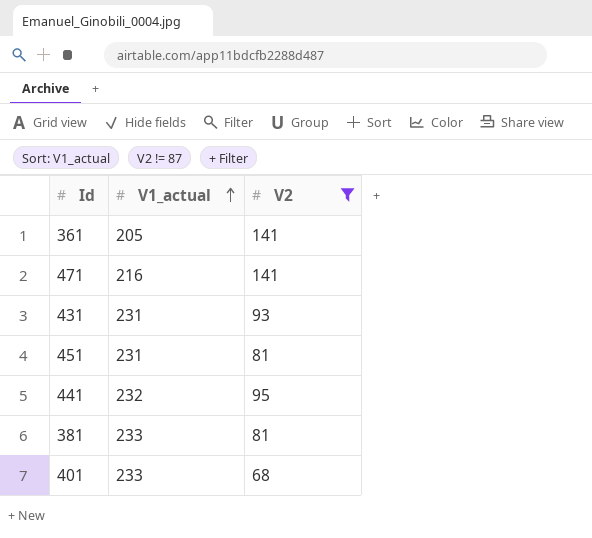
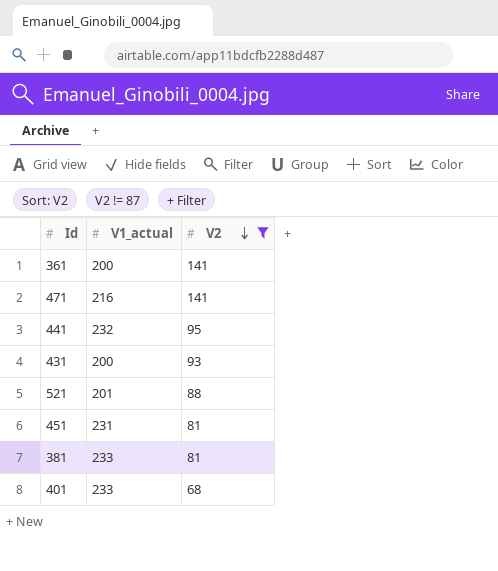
row order: V1_actual ascending -> V2 descending
361 | V1_actual: 205 -> 200
431 | V1_actual: 231 -> 200
row 521: none -> 201 | 88

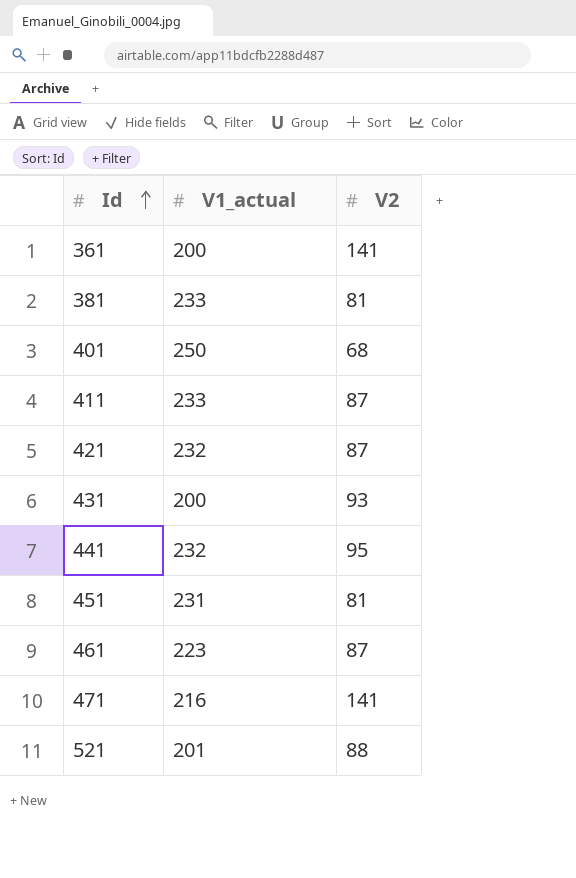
filter: V2 != 87 -> none
row order: V2 descending -> Id ascending
401 | V1_actual: 233 -> 250

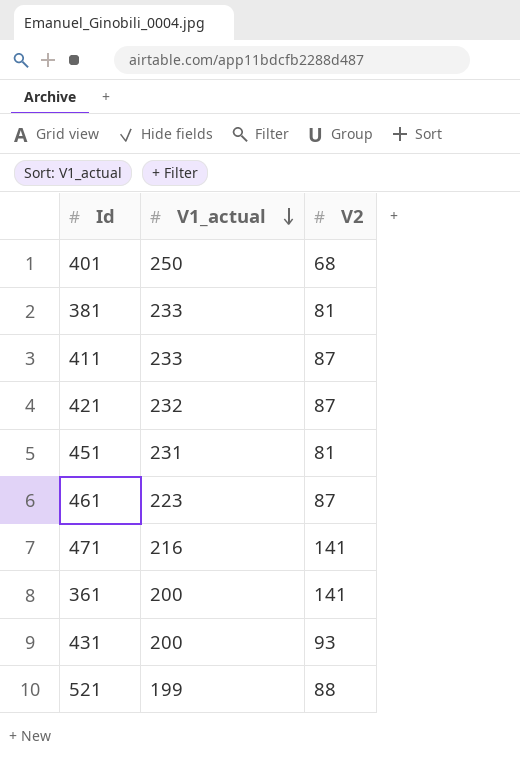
row order: Id ascending -> V1_actual descending
row 441: 232 | 95 -> none
521 | V1_actual: 201 -> 199

